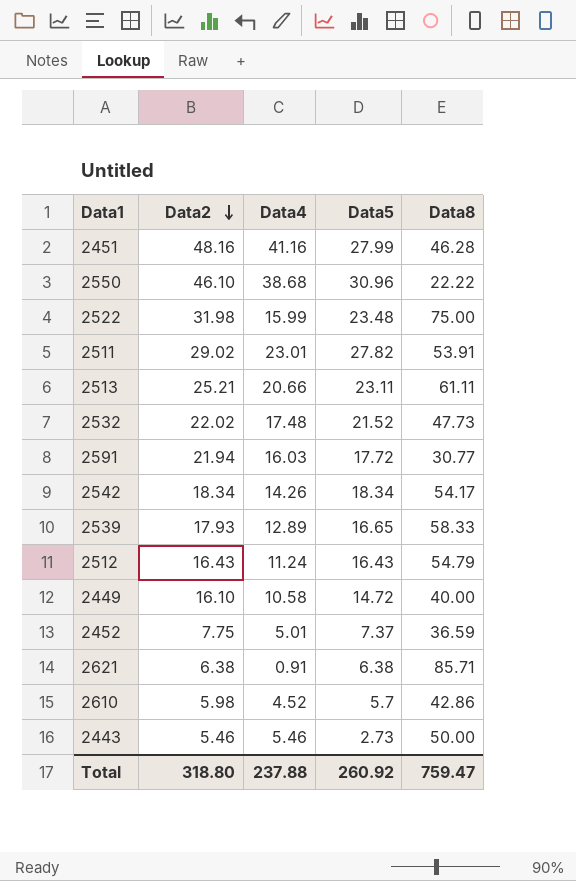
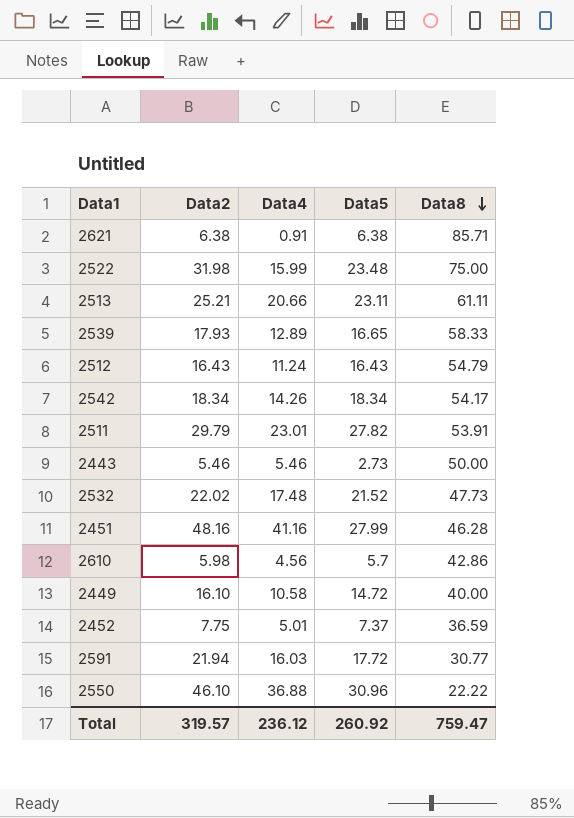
row order: Data2 descending -> Data8 descending
2511 | Data2: 29.02 -> 29.79
2610 | Data4: 4.52 -> 4.56
2550 | Data4: 38.68 -> 36.88
Total | Data2: 318.80 -> 319.57
Total | Data4: 237.88 -> 236.12

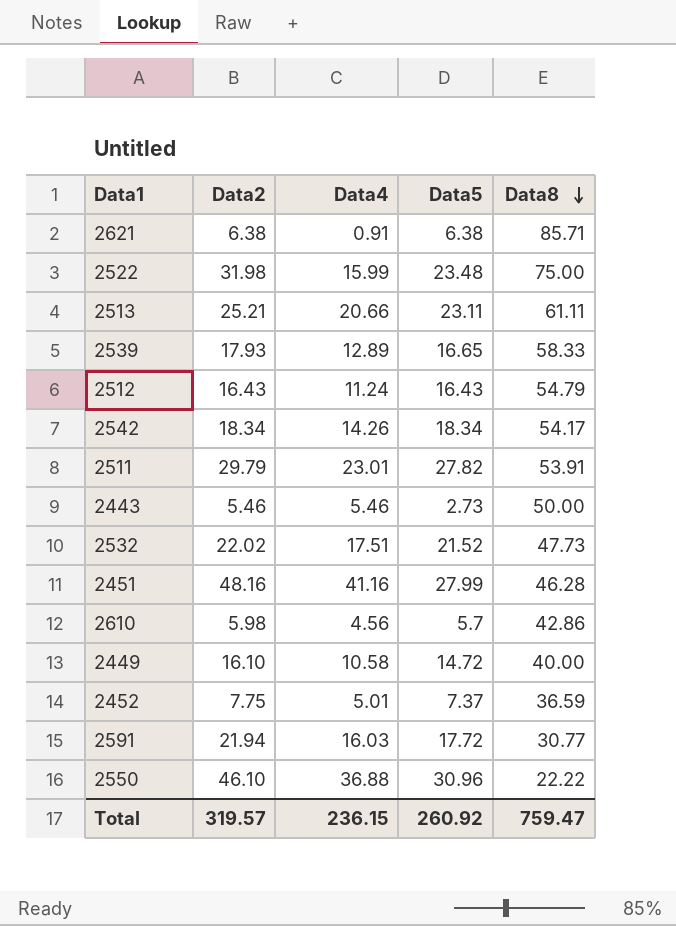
2532 | Data4: 17.48 -> 17.51
Total | Data4: 236.12 -> 236.15

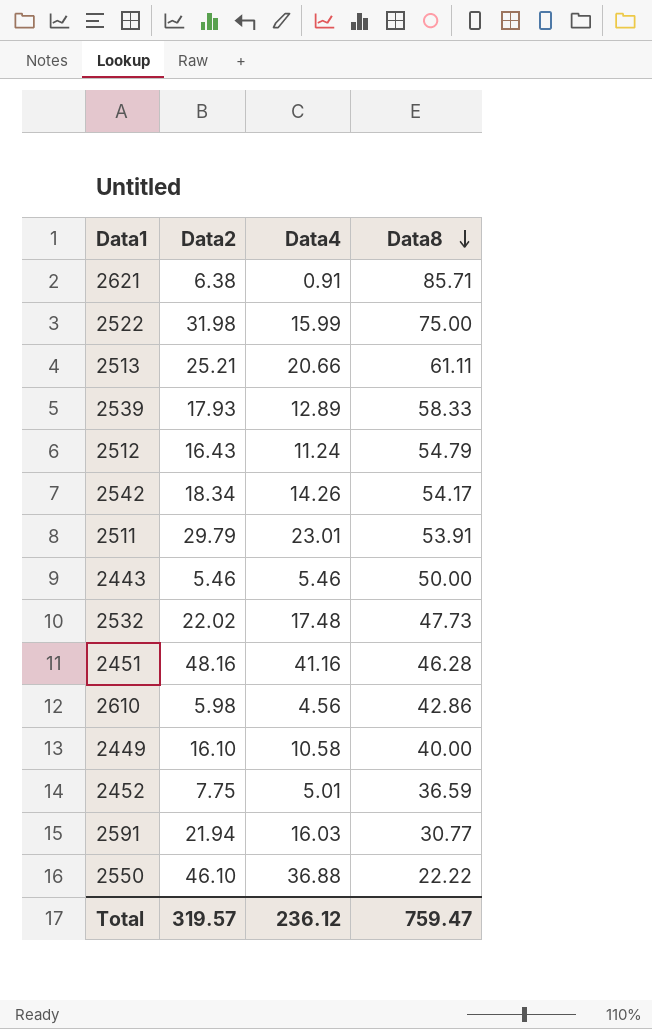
column Data5 | position: 4 -> none
2532 | Data4: 17.51 -> 17.48
Total | Data4: 236.15 -> 236.12

